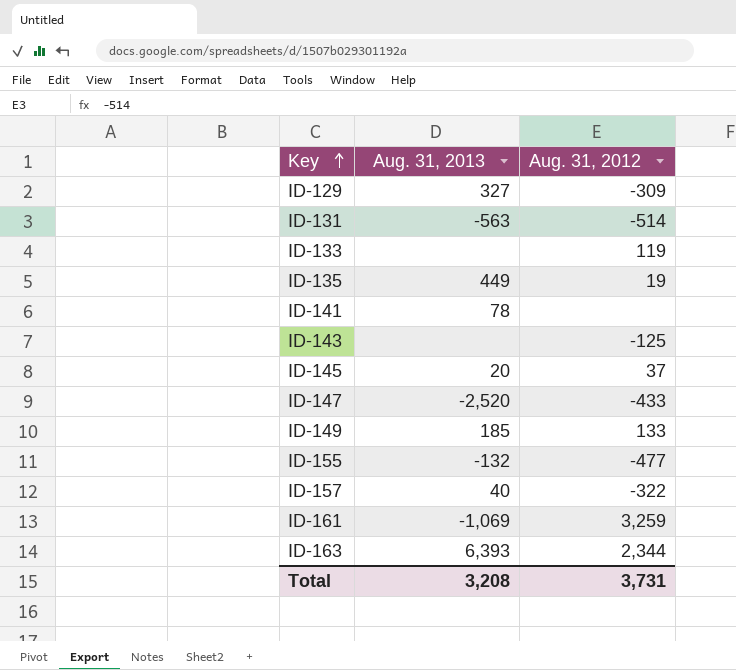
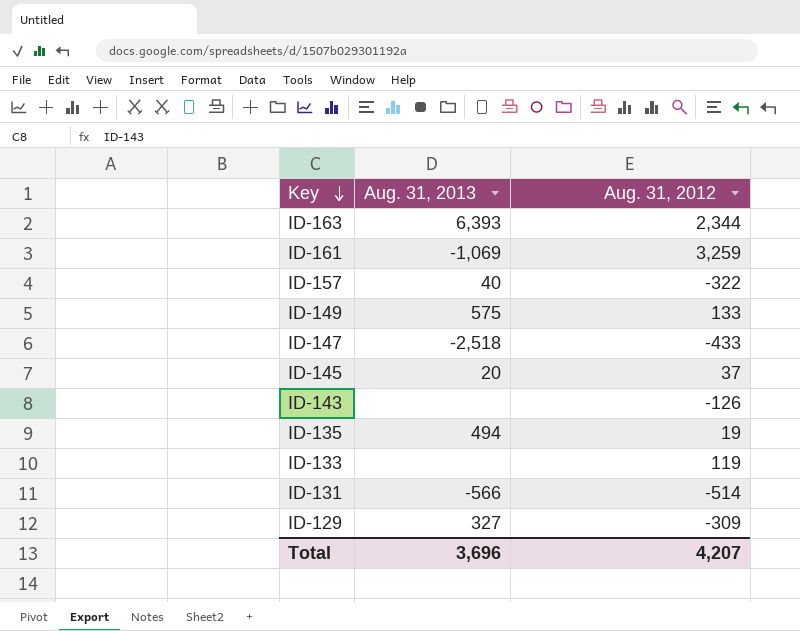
row order: Key ascending -> Key descending
row ID-141: 78 | none -> none
row ID-155: -132 | -477 -> none
ID-149 | Aug. 31, 2013: 185 -> 575
ID-147 | Aug. 31, 2013: -2,520 -> -2,518
ID-143 | Aug. 31, 2012: -125 -> -126
ID-135 | Aug. 31, 2013: 449 -> 494
ID-131 | Aug. 31, 2013: -563 -> -566
Total | Aug. 31, 2013: 3,208 -> 3,696
Total | Aug. 31, 2012: 3,731 -> 4,207

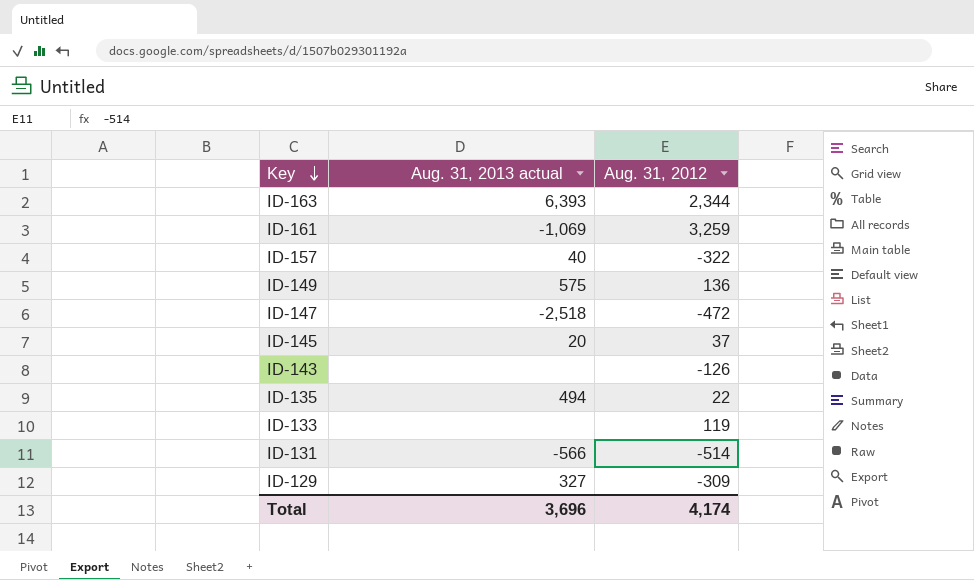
column name: Aug. 31, 2013 -> Aug. 31, 2013 actual
ID-149 | Aug. 31, 2012: 133 -> 136
ID-147 | Aug. 31, 2012: -433 -> -472
ID-135 | Aug. 31, 2012: 19 -> 22
Total | Aug. 31, 2012: 4,207 -> 4,174

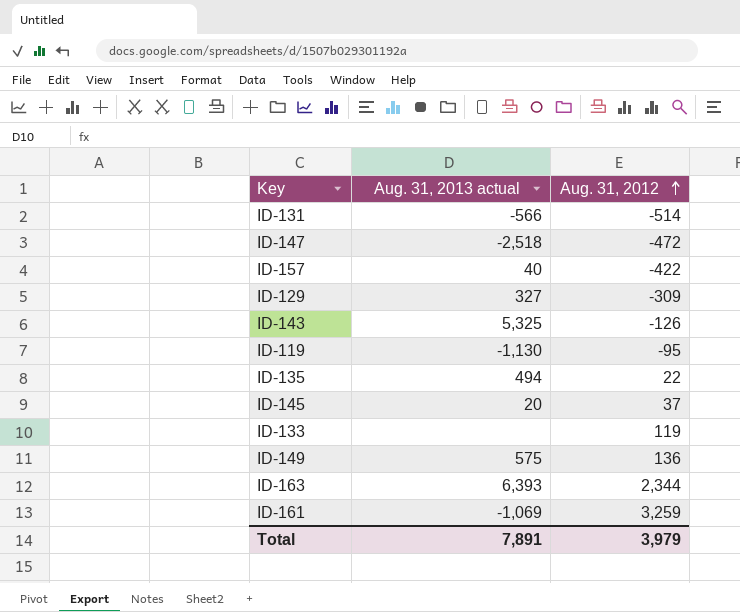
row order: Key descending -> Aug. 31, 2012 ascending
ID-157 | Aug. 31, 2012: -322 -> -422
ID-143 | Aug. 31, 2013 actual: none -> 5,325
row ID-119: none -> -1,130 | -95
Total | Aug. 31, 2013 actual: 3,696 -> 7,891
Total | Aug. 31, 2012: 4,174 -> 3,979

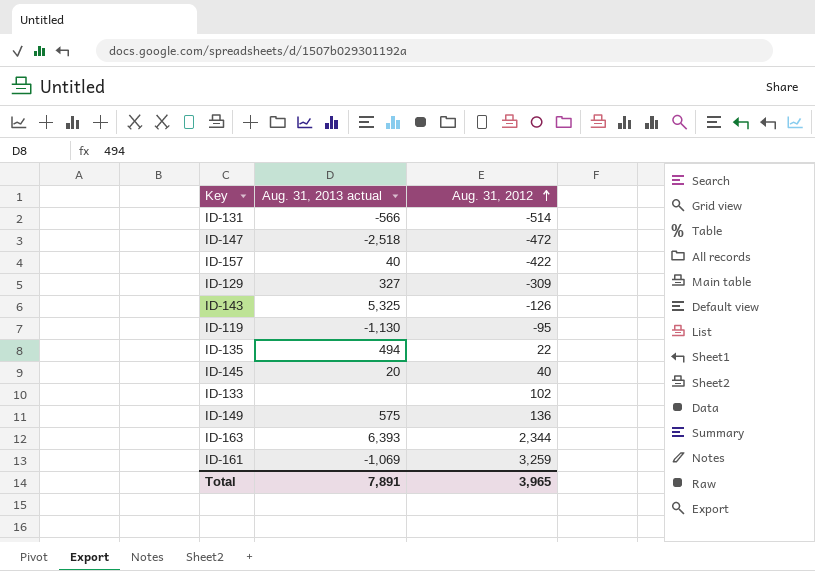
ID-145 | Aug. 31, 2012: 37 -> 40
ID-133 | Aug. 31, 2012: 119 -> 102
Total | Aug. 31, 2012: 3,979 -> 3,965

